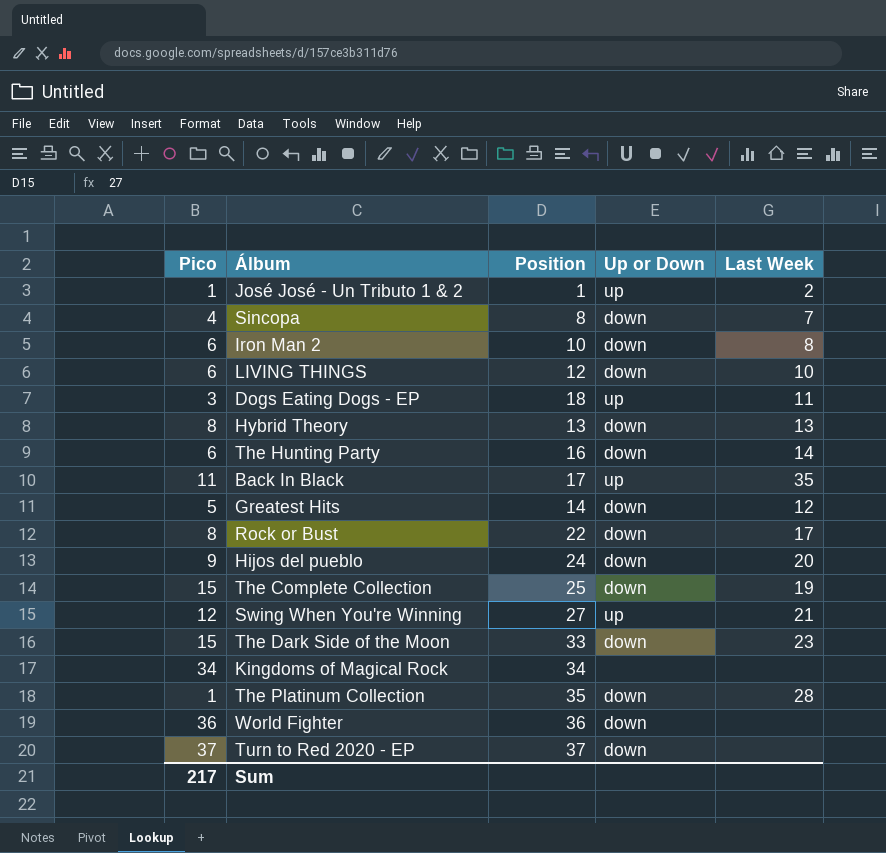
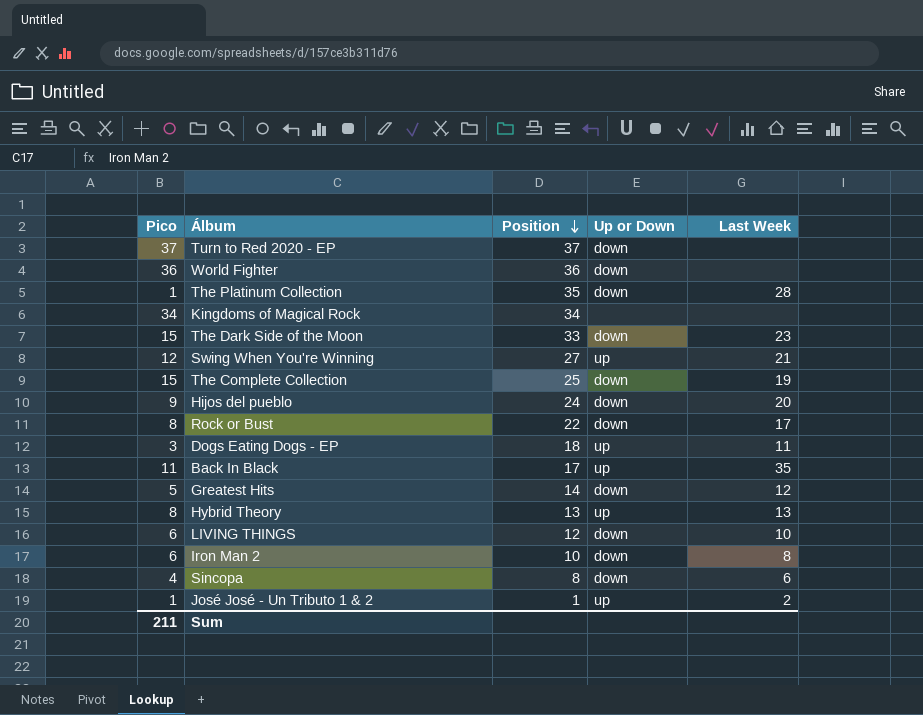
row order: none -> Position descending
row The Hunting Party: 6 | 16 | down | 14 -> none
Hybrid Theory | Up or Down: down -> up
Sincopa | Last Week: 7 -> 6
Sum | Pico: 217 -> 211

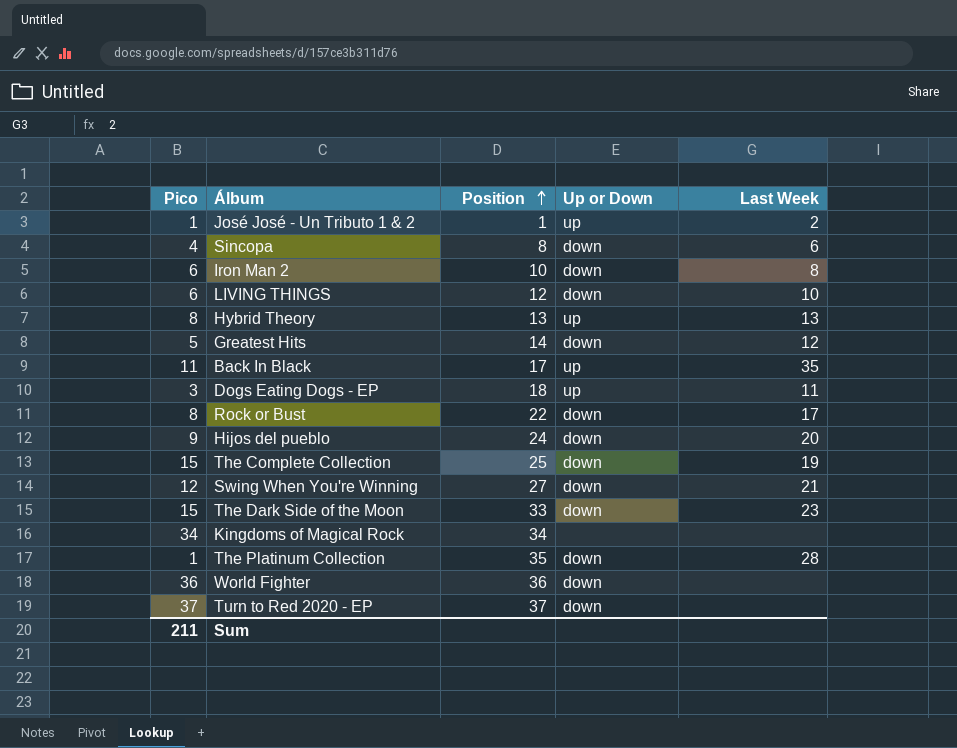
row order: Position descending -> Position ascending
Swing When You're Winning | Up or Down: up -> down

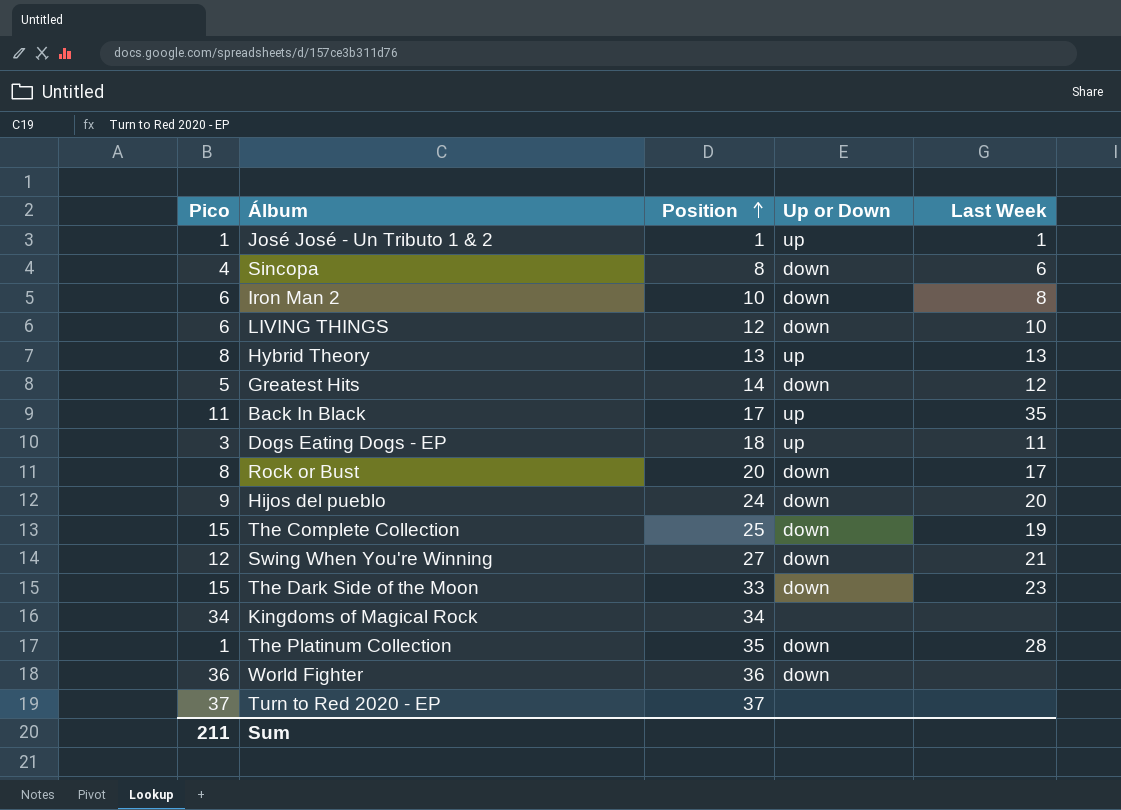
José José - Un Tributo 1 & 2 | Last Week: 2 -> 1
Rock or Bust | Position: 22 -> 20
Turn to Red 2020 - EP | Up or Down: down -> none

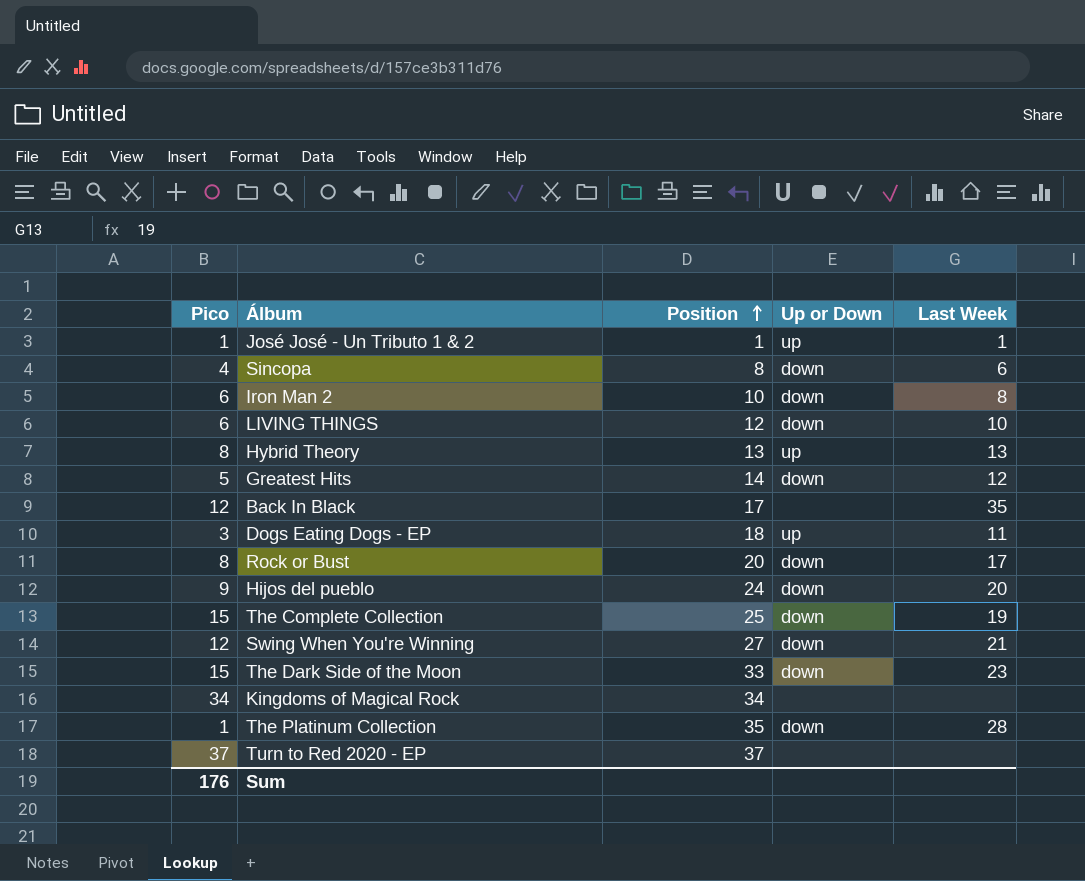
row World Fighter: 36 | 36 | down | none -> none
Back In Black | Pico: 11 -> 12
Back In Black | Up or Down: up -> none
Sum | Pico: 211 -> 176

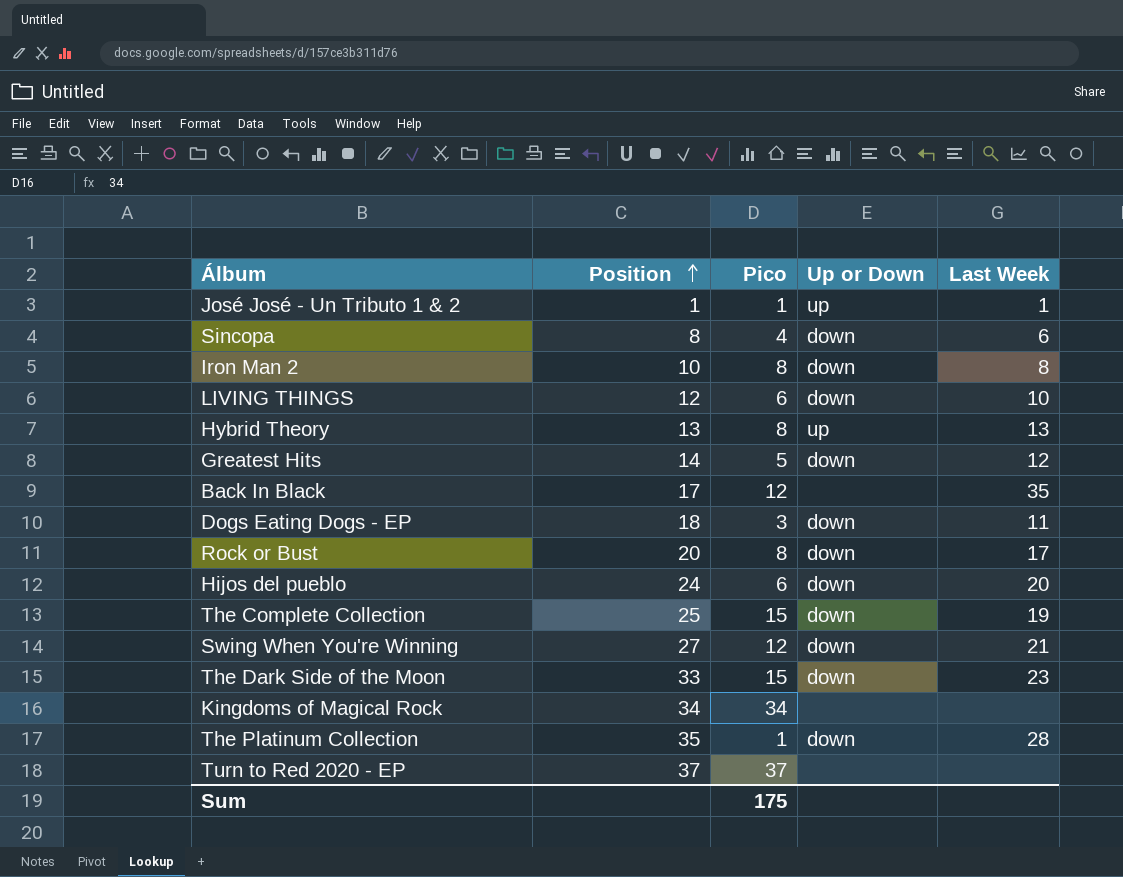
column Pico | position: 1 -> 3
Iron Man 2 | Pico: 6 -> 8
Dogs Eating Dogs - EP | Up or Down: up -> down
Hijos del pueblo | Pico: 9 -> 6
Sum | Pico: 176 -> 175

